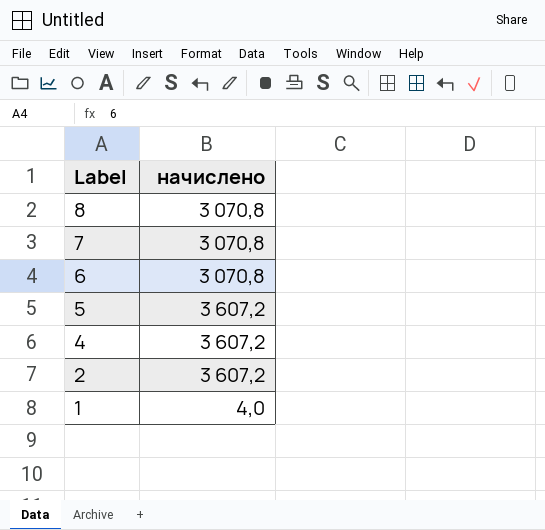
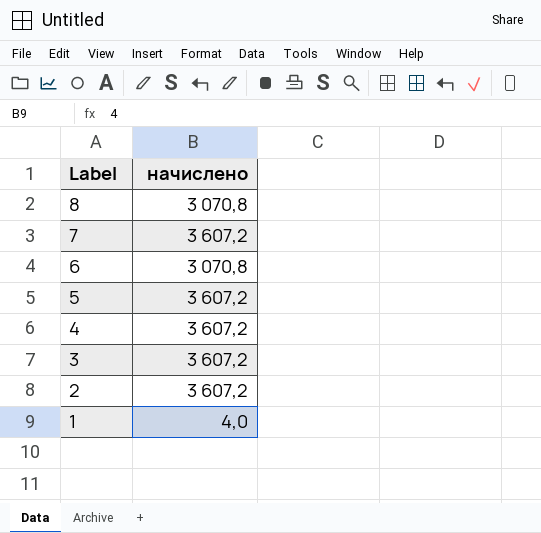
7 | начислено: 3 070,8 -> 3 607,2
row 3: none -> 3 607,2

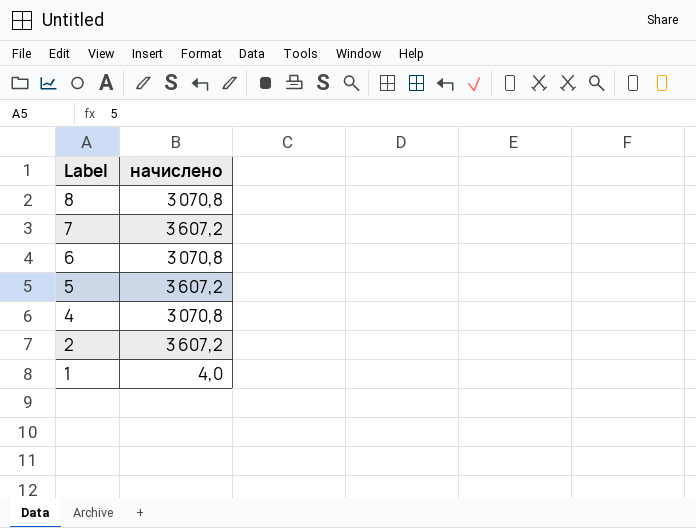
row 3: 3 607,2 -> none
4 | начислено: 3 607,2 -> 3 070,8

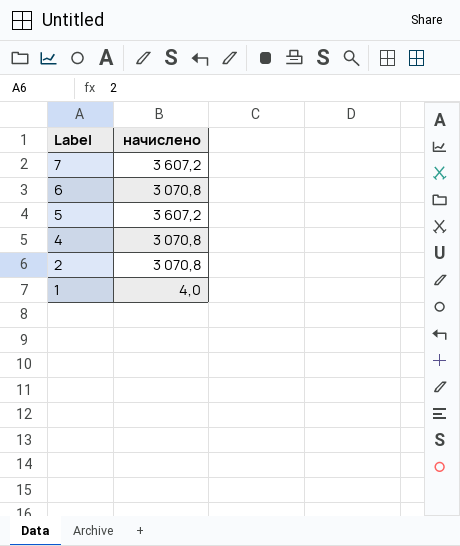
row 8: 3 070,8 -> none
2 | начислено: 3 607,2 -> 3 070,8

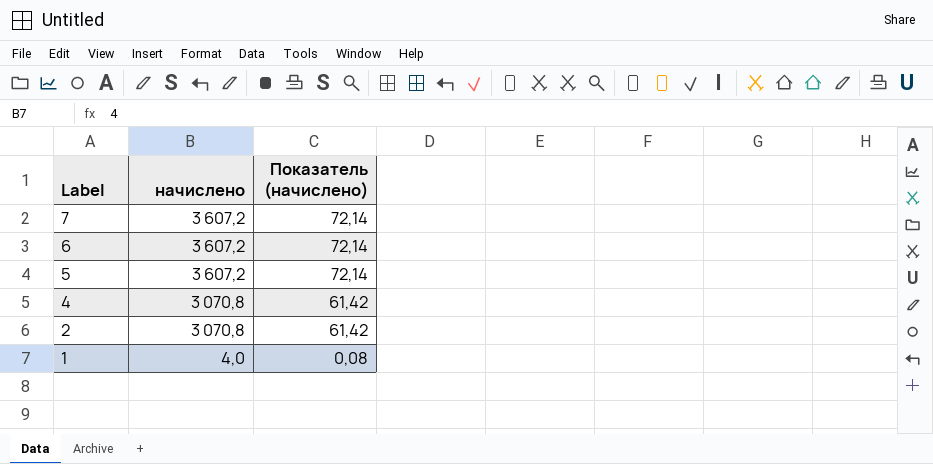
column Показатель (начислено) | formula: none -> [начислено] * 0,02
6 | начислено: 3 070,8 -> 3 607,2

